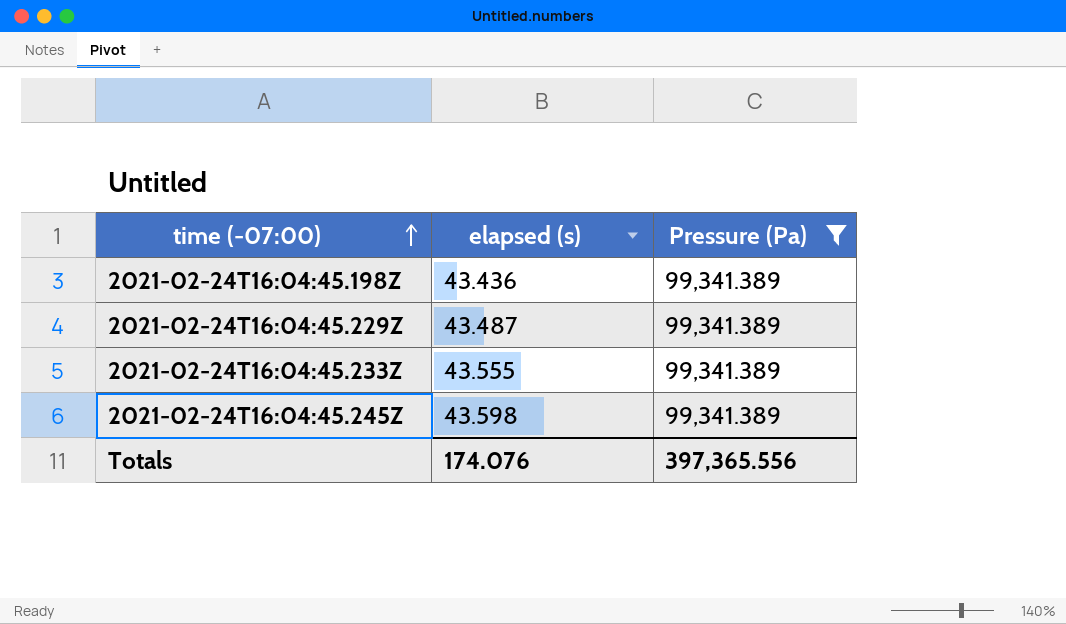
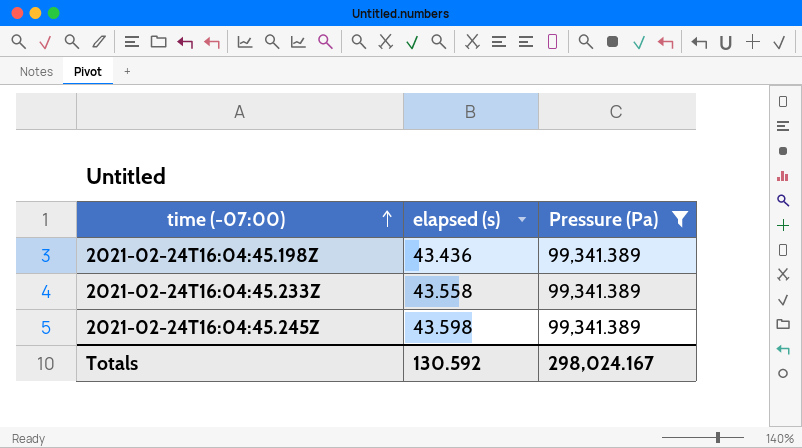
row 2021-02-24T16:04:45.229Z: 43.487 | 99,341.389 -> none
2021-02-24T16:04:45.233Z | elapsed (s): 43.555 -> 43.558
Totals | elapsed (s): 174.076 -> 130.592
Totals | Pressure (Pa): 397,365.556 -> 298,024.167

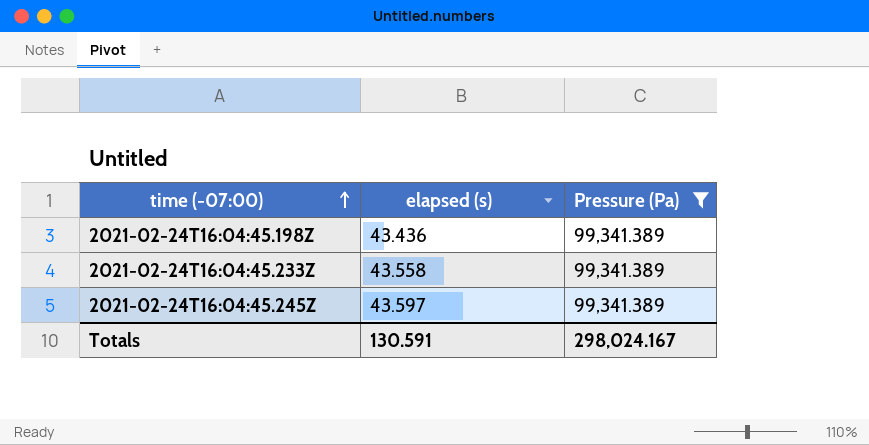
2021-02-24T16:04:45.245Z | elapsed (s): 43.598 -> 43.597
Totals | elapsed (s): 130.592 -> 130.591

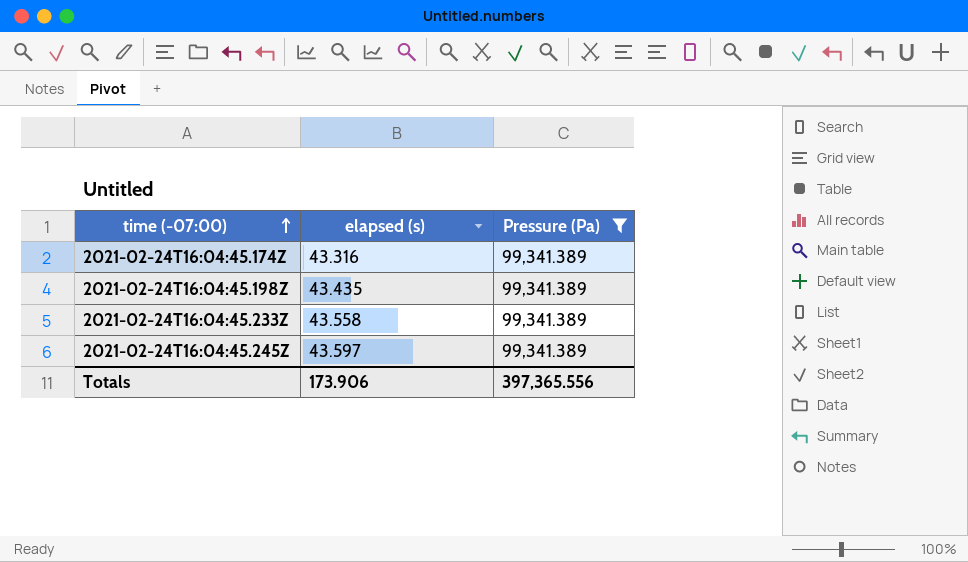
row 2021-02-24T16:04:45.174Z: none -> 43.316 | 99,341.389
2021-02-24T16:04:45.198Z | elapsed (s): 43.436 -> 43.435
Totals | elapsed (s): 130.591 -> 173.906
Totals | Pressure (Pa): 298,024.167 -> 397,365.556

